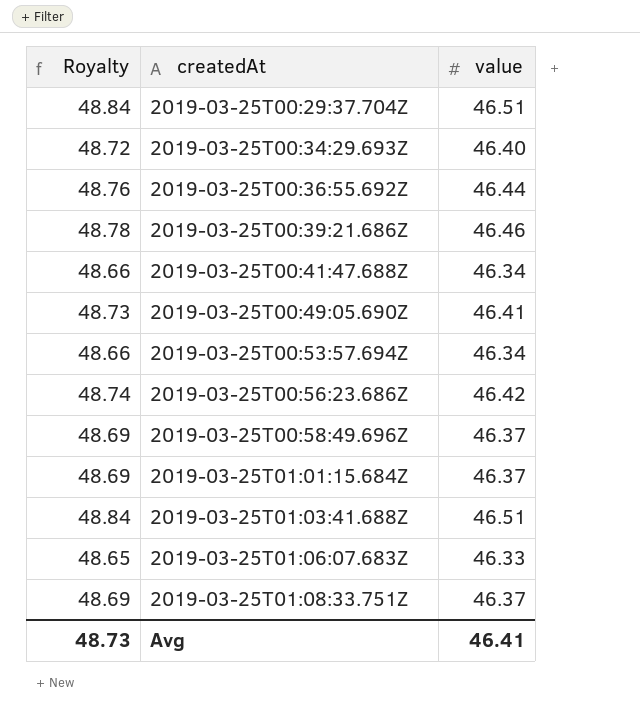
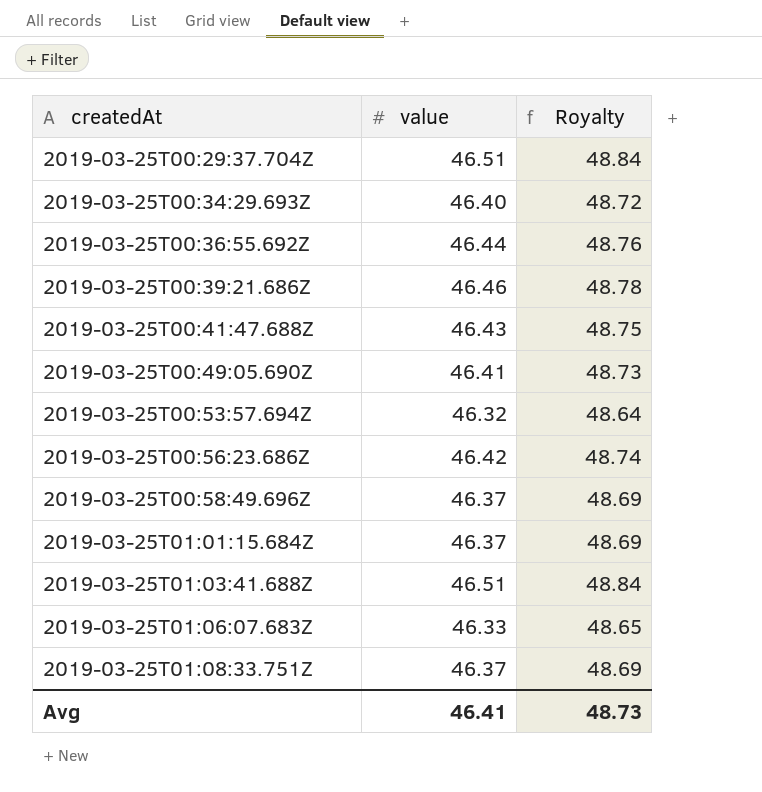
column Royalty | position: 1 -> 3
2019-03-25T00:41:47.688Z | value: 46.34 -> 46.43
2019-03-25T00:41:47.688Z | Royalty: 48.66 -> 48.75
2019-03-25T00:53:57.694Z | value: 46.34 -> 46.32
2019-03-25T00:53:57.694Z | Royalty: 48.66 -> 48.64

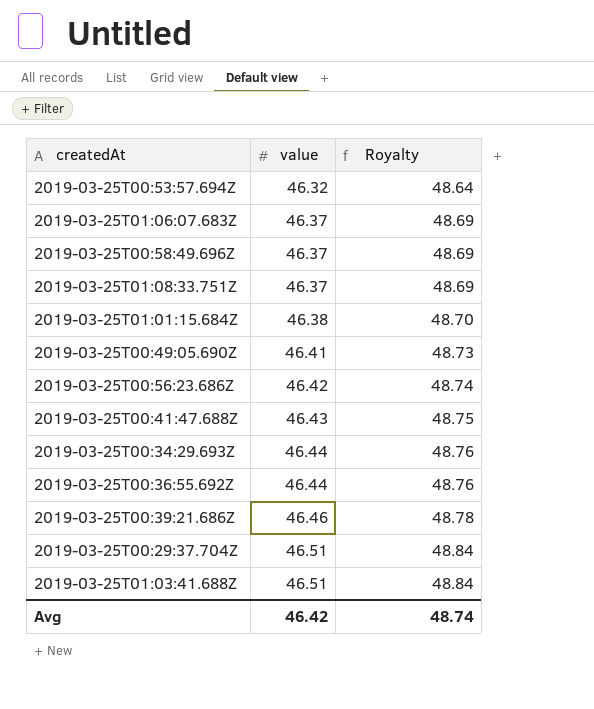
row order: createdAt ascending -> value ascending
2019-03-25T01:06:07.683Z | value: 46.33 -> 46.37
2019-03-25T01:06:07.683Z | Royalty: 48.65 -> 48.69
2019-03-25T01:01:15.684Z | value: 46.37 -> 46.38
2019-03-25T01:01:15.684Z | Royalty: 48.69 -> 48.70
2019-03-25T00:34:29.693Z | value: 46.40 -> 46.44
2019-03-25T00:34:29.693Z | Royalty: 48.72 -> 48.76
Avg | value: 46.41 -> 46.42
Avg | Royalty: 48.73 -> 48.74

